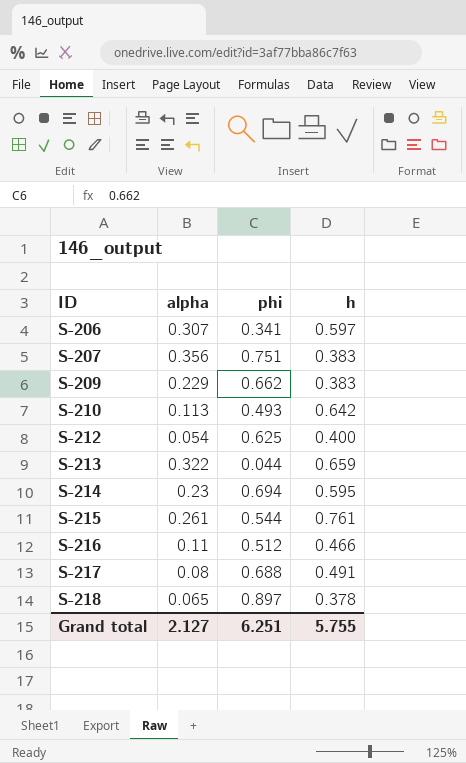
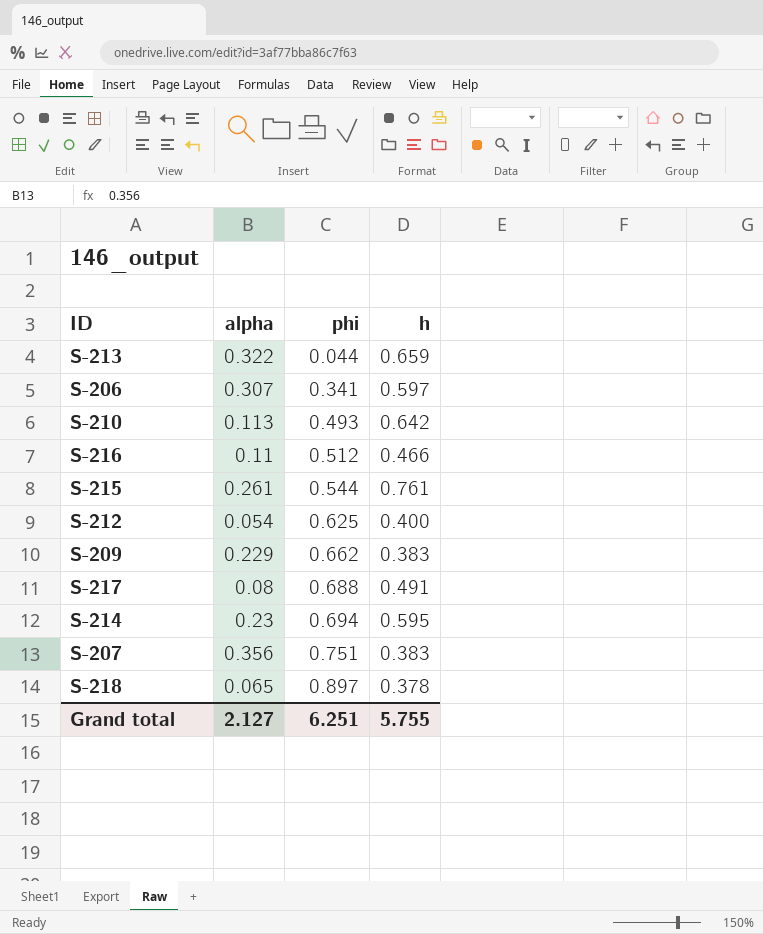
row order: ID ascending -> phi ascending

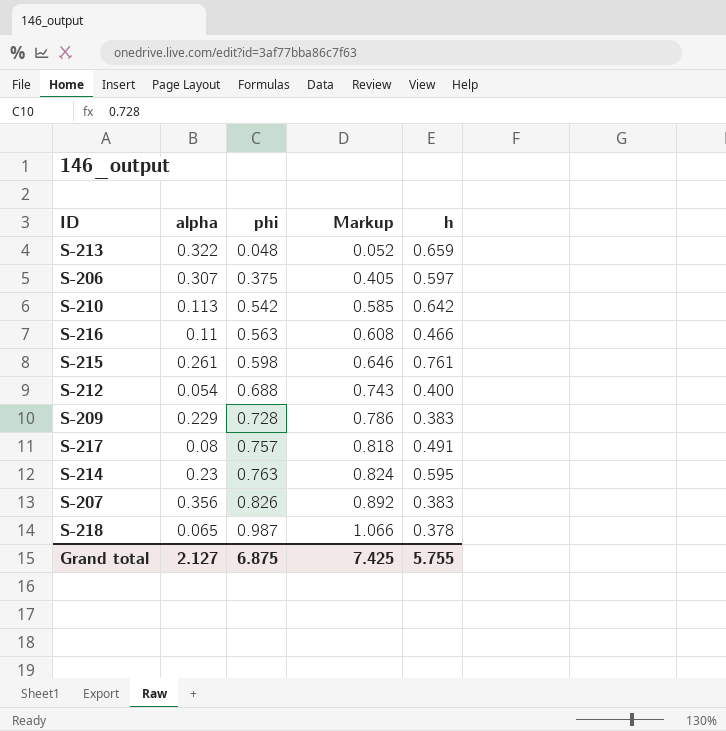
column Markup | formula: none -> [phi] * 1.08
S-213 | phi: 0.044 -> 0.048
S-206 | phi: 0.341 -> 0.375
S-210 | phi: 0.493 -> 0.542
S-216 | phi: 0.512 -> 0.563
S-215 | phi: 0.544 -> 0.598
S-212 | phi: 0.625 -> 0.688
S-209 | phi: 0.662 -> 0.728
S-217 | phi: 0.688 -> 0.757
S-214 | phi: 0.694 -> 0.763
S-207 | phi: 0.751 -> 0.826
S-218 | phi: 0.897 -> 0.987
Grand total | phi: 6.251 -> 6.875

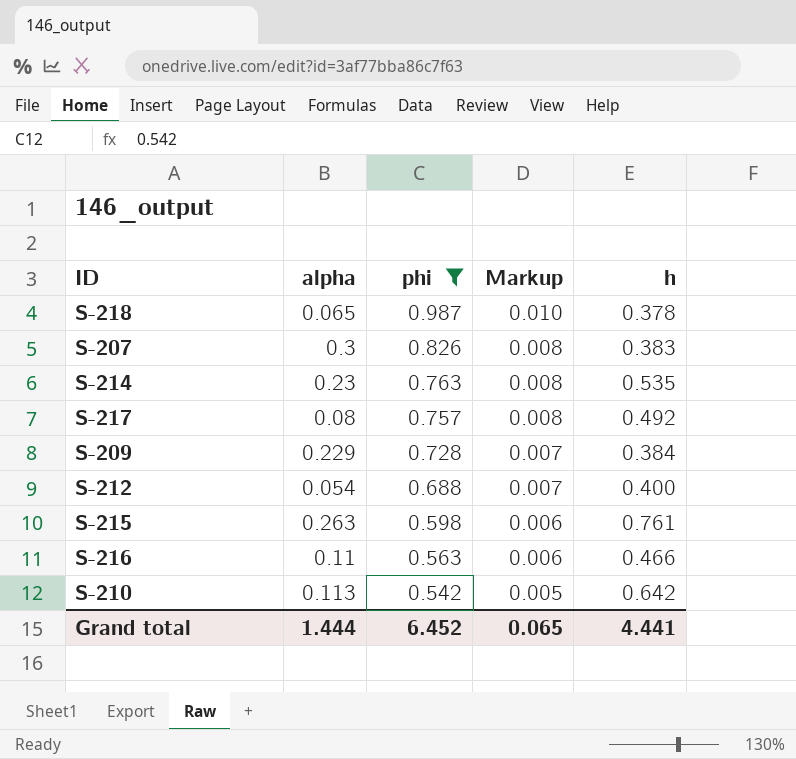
filter: none -> phi >= 0.542
row order: phi ascending -> phi descending
column Markup | formula: [phi] * 1.08 -> [phi] * 0.01
S-207 | alpha: 0.356 -> 0.3
S-214 | h: 0.595 -> 0.535
S-217 | h: 0.491 -> 0.492
S-209 | h: 0.383 -> 0.384
S-215 | alpha: 0.261 -> 0.263
Grand total | alpha: 2.127 -> 1.444
Grand total | phi: 6.875 -> 6.452
Grand total | Markup: 7.425 -> 0.065
Grand total | h: 5.755 -> 4.441

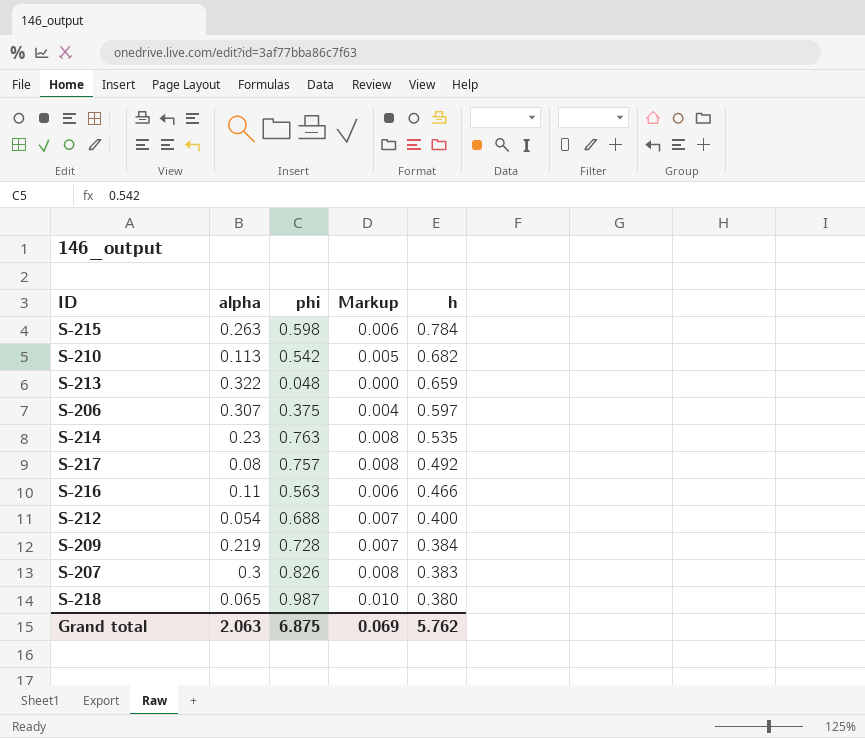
filter: phi >= 0.542 -> none
row order: phi descending -> h descending
S-215 | h: 0.761 -> 0.784
S-210 | h: 0.642 -> 0.682
S-209 | alpha: 0.229 -> 0.219
S-218 | h: 0.378 -> 0.380
Grand total | alpha: 1.444 -> 2.063
Grand total | phi: 6.452 -> 6.875
Grand total | Markup: 0.065 -> 0.069
Grand total | h: 4.441 -> 5.762

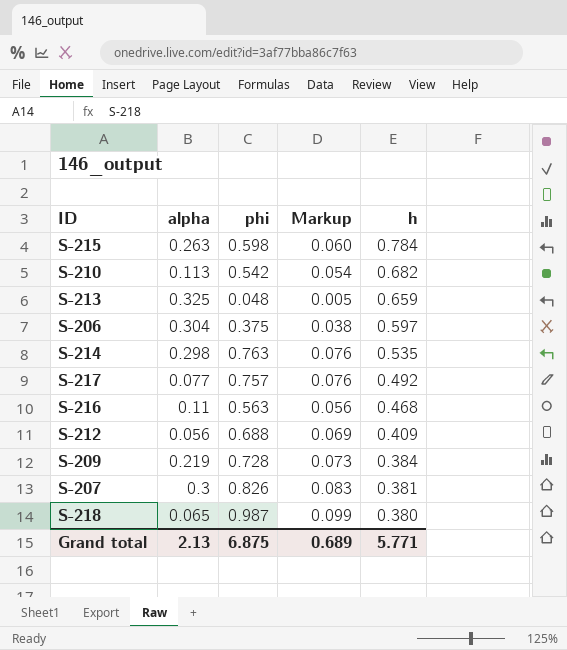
column Markup | formula: [phi] * 0.01 -> [phi] * 0.1
S-213 | alpha: 0.322 -> 0.325
S-206 | alpha: 0.307 -> 0.304
S-214 | alpha: 0.23 -> 0.298
S-217 | alpha: 0.08 -> 0.077
S-216 | h: 0.466 -> 0.468
S-212 | alpha: 0.054 -> 0.056
S-212 | h: 0.400 -> 0.409
S-207 | h: 0.383 -> 0.381
Grand total | alpha: 2.063 -> 2.13
Grand total | Markup: 0.069 -> 0.689
Grand total | h: 5.762 -> 5.771

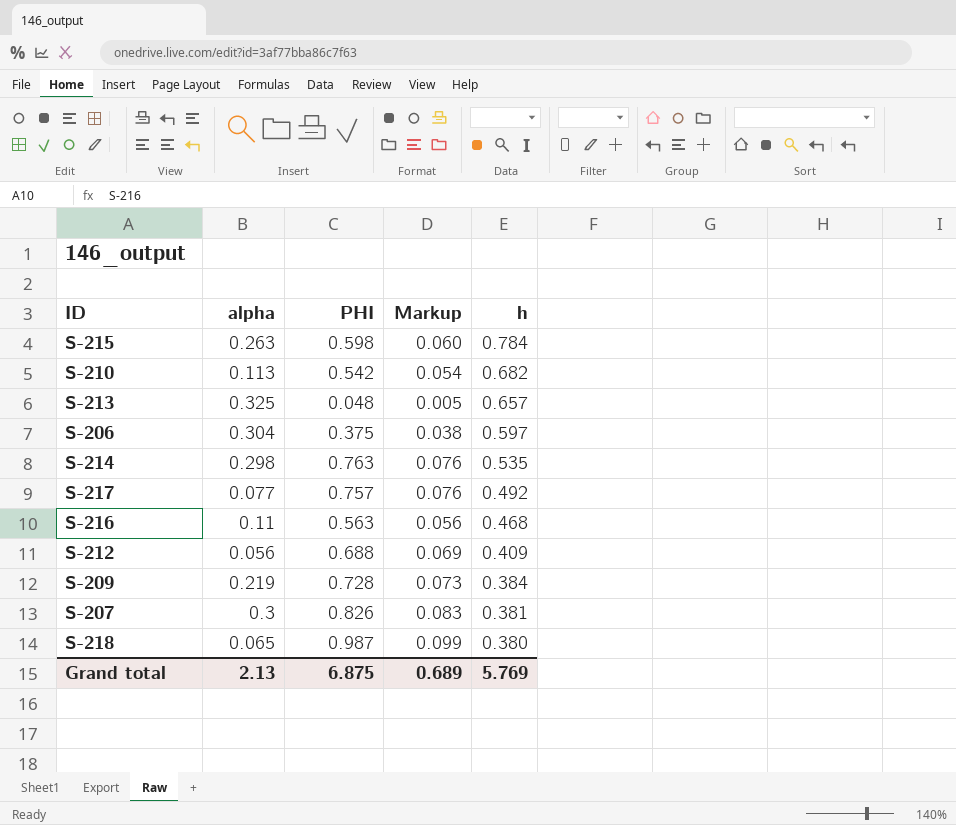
column name: phi -> PHI
S-213 | h: 0.659 -> 0.657
Grand total | h: 5.771 -> 5.769

